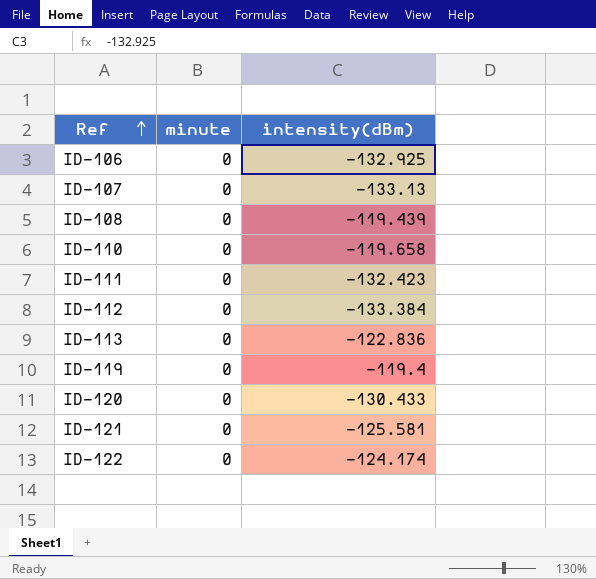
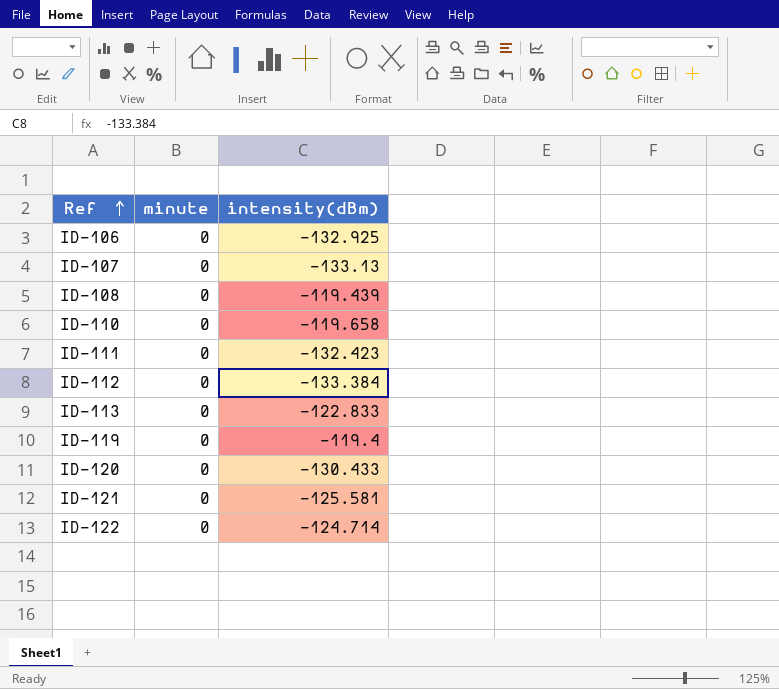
ID-113 | intensity(dBm): -122.836 -> -122.833
ID-122 | intensity(dBm): -124.174 -> -124.714

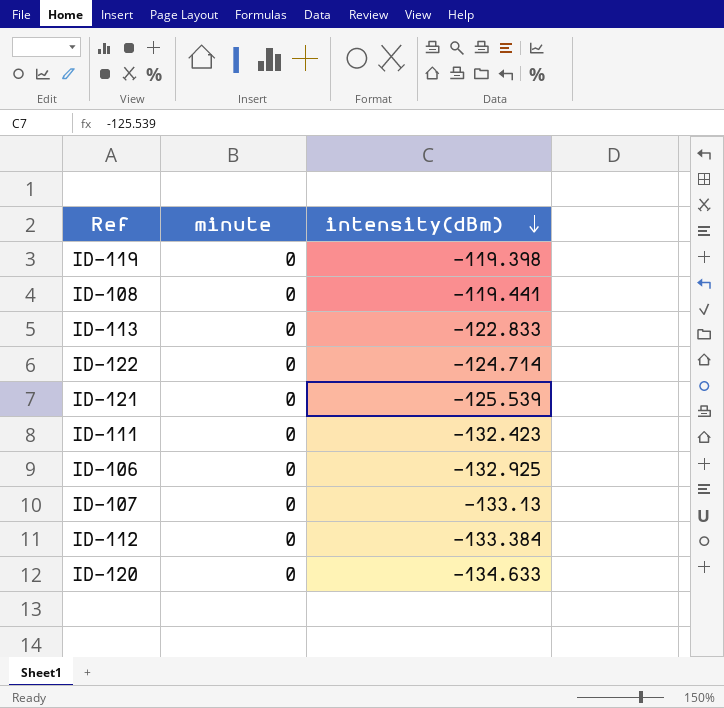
row order: Ref ascending -> intensity(dBm) descending
row ID-110: 0 | -119.658 -> none
ID-119 | intensity(dBm): -119.4 -> -119.398
ID-108 | intensity(dBm): -119.439 -> -119.441
ID-121 | intensity(dBm): -125.581 -> -125.539
ID-120 | intensity(dBm): -130.433 -> -134.633

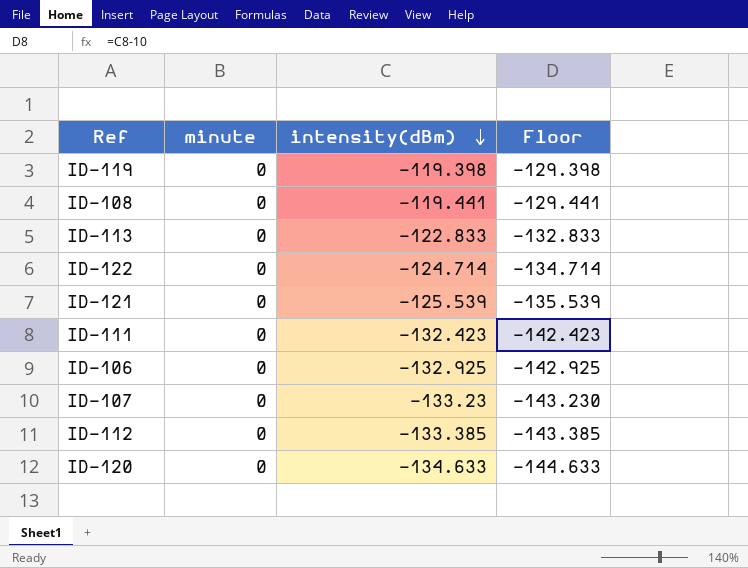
column Floor | formula: none -> [intensity(dBm)] - 10
ID-107 | intensity(dBm): -133.13 -> -133.23
ID-112 | intensity(dBm): -133.384 -> -133.385

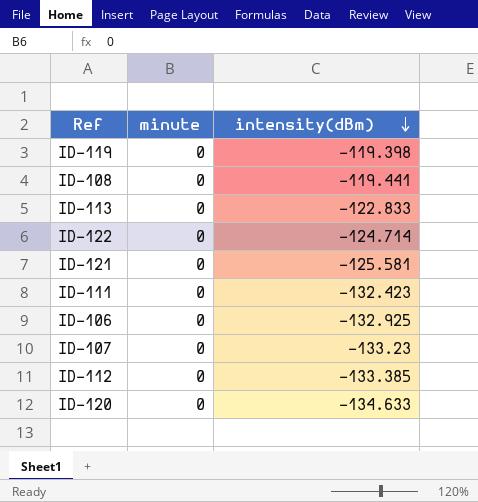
column Floor | formula: [intensity(dBm)] - 10 -> none
ID-121 | intensity(dBm): -125.539 -> -125.581

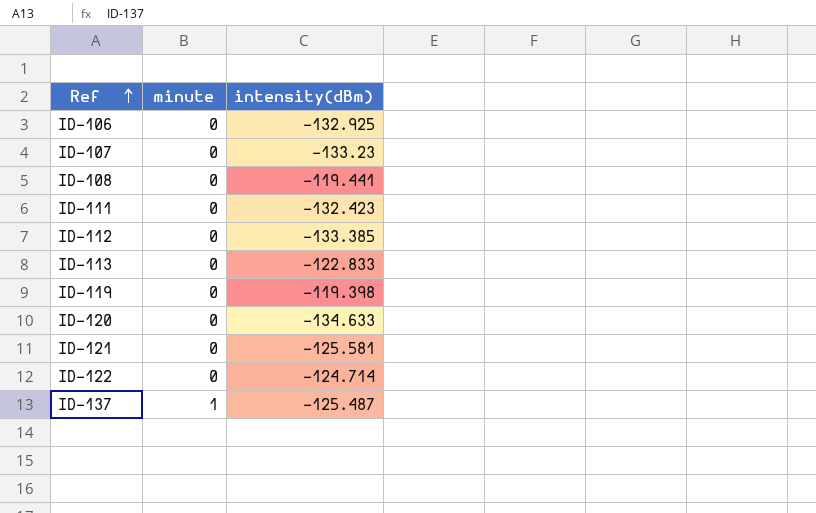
row order: intensity(dBm) descending -> Ref ascending
row ID-137: none -> 1 | -125.487

